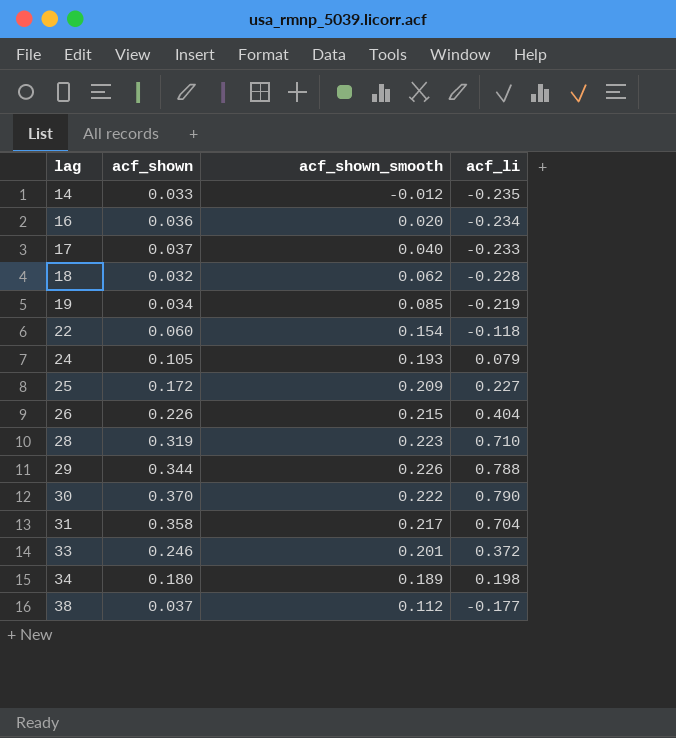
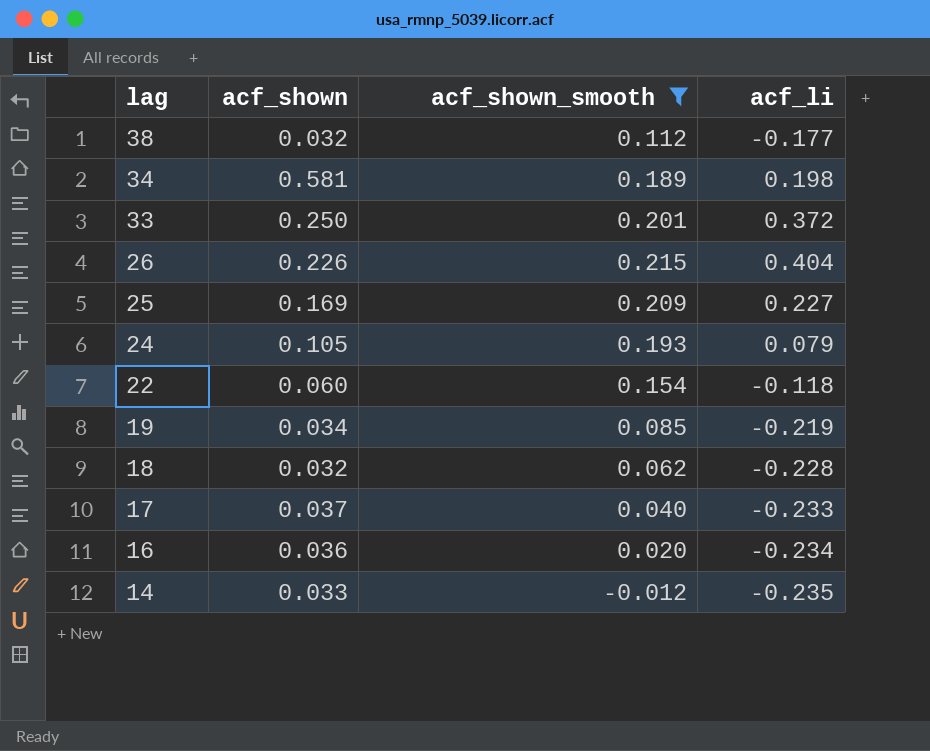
filter: none -> acf_shown_smooth <= 0.215
row order: lag ascending -> lag descending
38 | acf_shown: 0.037 -> 0.032
34 | acf_shown: 0.180 -> 0.581
33 | acf_shown: 0.246 -> 0.250
25 | acf_shown: 0.172 -> 0.169

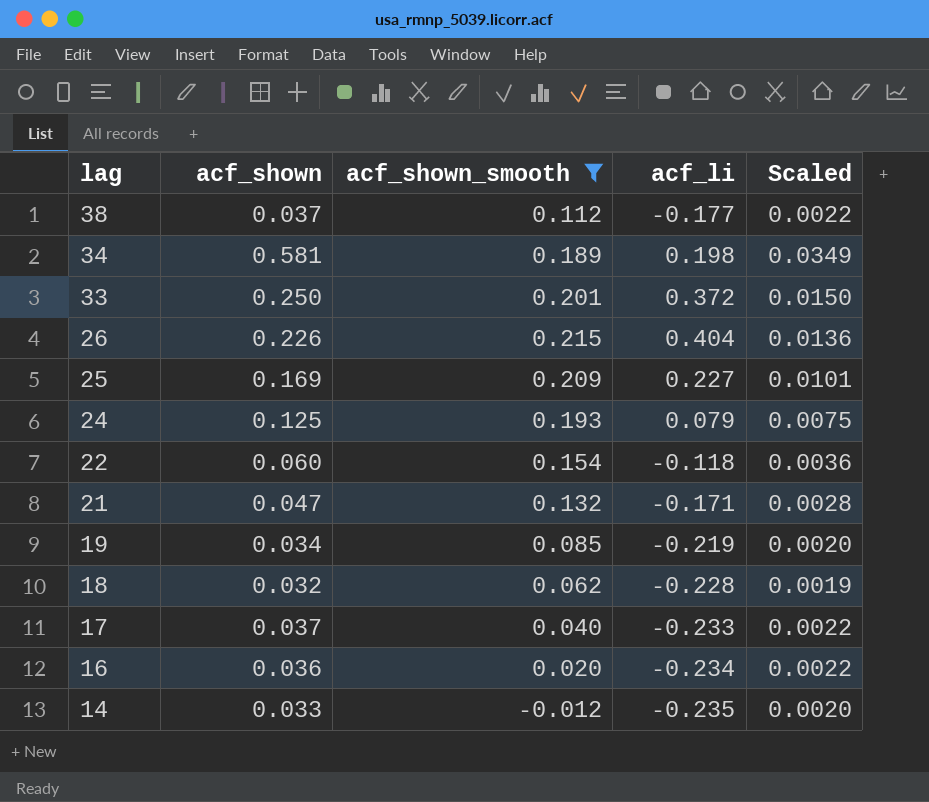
column Scaled | formula: none -> [acf_shown] * 0.06
38 | acf_shown: 0.032 -> 0.037
24 | acf_shown: 0.105 -> 0.125
row 21: none -> 0.047 | 0.132 | -0.171 | 0.0028

